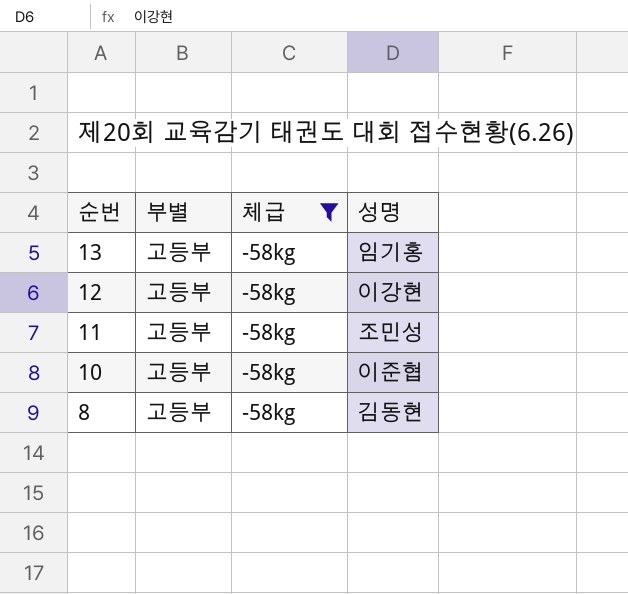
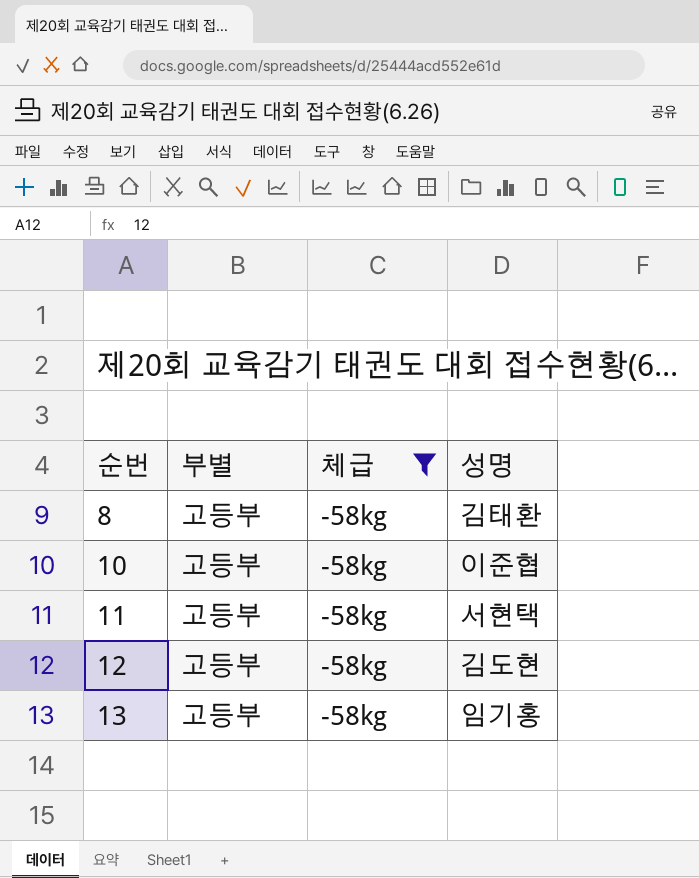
row order: 순번 descending -> 순번 ascending
8 | 성명: 김동현 -> 김태환
11 | 성명: 조민성 -> 서현택
12 | 성명: 이강현 -> 김도현

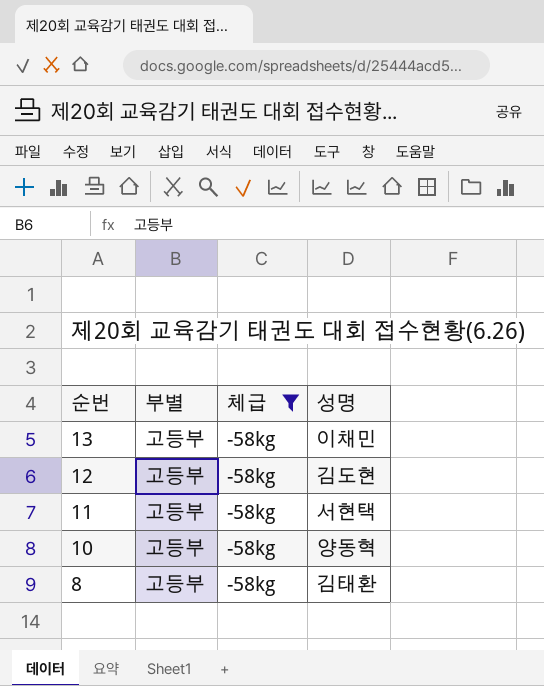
row order: 순번 ascending -> 순번 descending
13 | 성명: 임기홍 -> 이채민
10 | 성명: 이준협 -> 양동혁

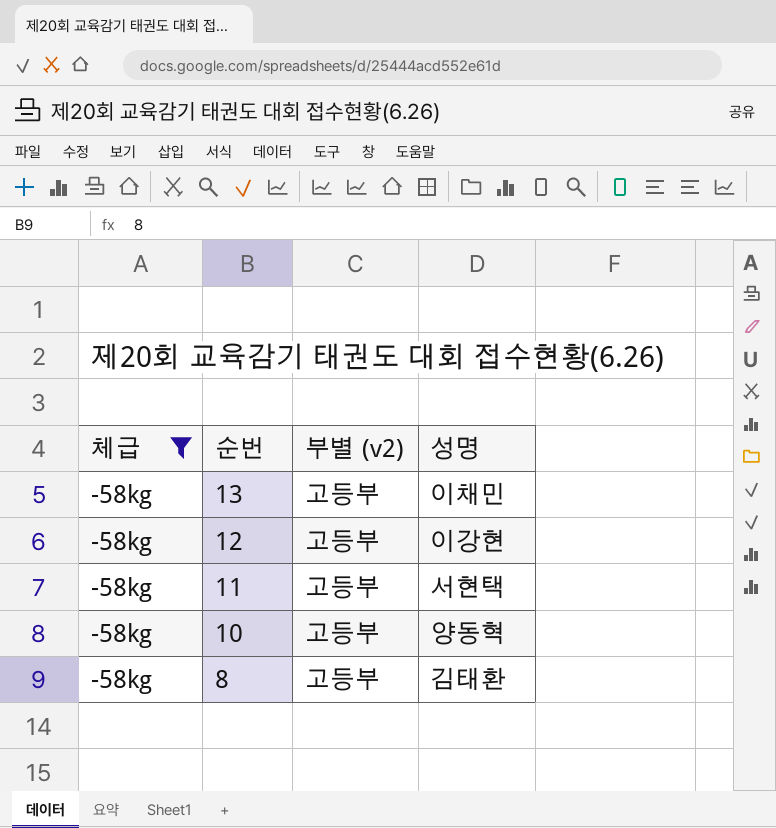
column 체급 | position: 3 -> 1
column name: 부별 -> 부별 (v2)
12 | 성명: 김도현 -> 이강현

